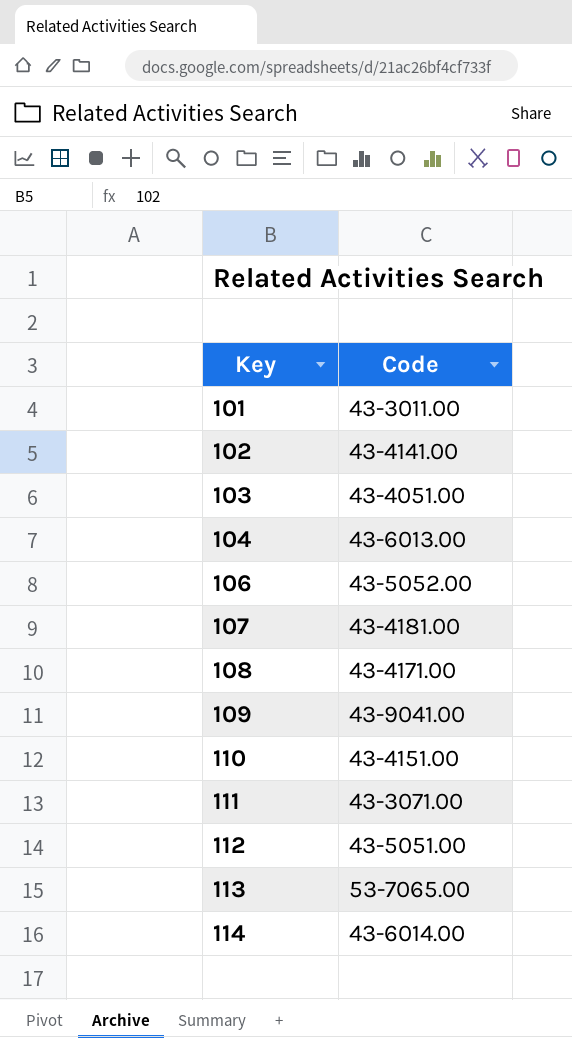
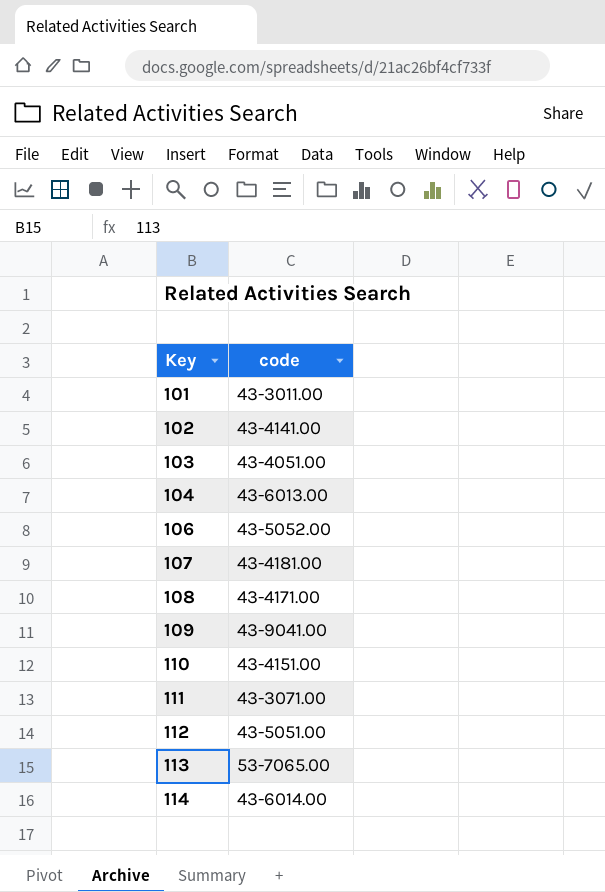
column name: Code -> code

